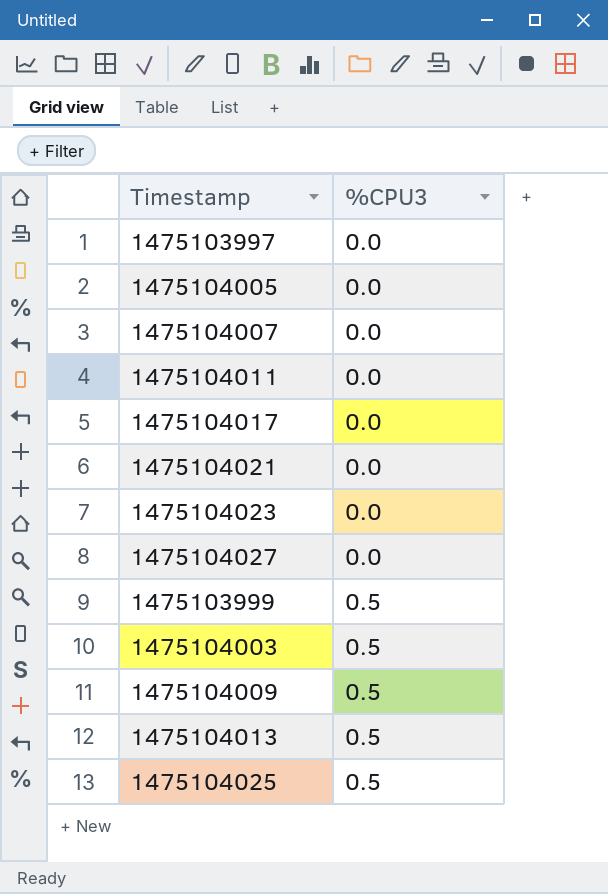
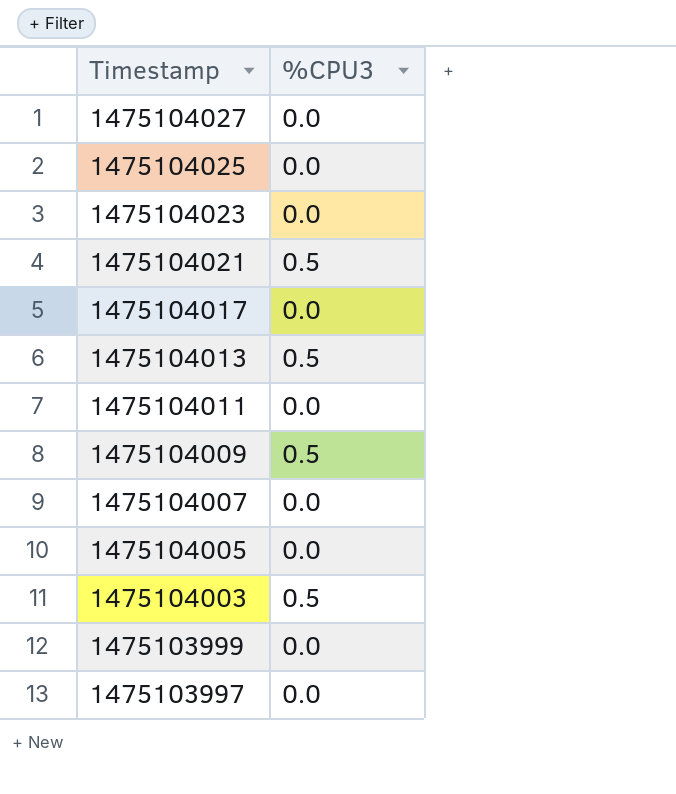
row order: %CPU3 ascending -> Timestamp descending
1475104025 | %CPU3: 0.5 -> 0.0
1475104021 | %CPU3: 0.0 -> 0.5
1475103999 | %CPU3: 0.5 -> 0.0

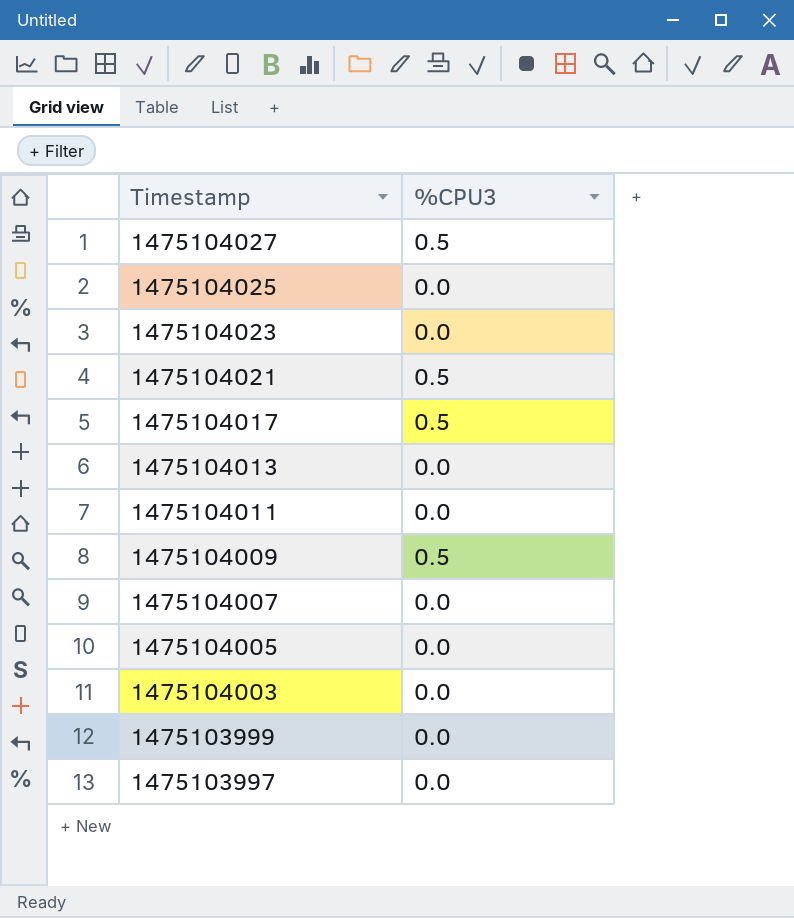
1475104027 | %CPU3: 0.0 -> 0.5
1475104017 | %CPU3: 0.0 -> 0.5
1475104013 | %CPU3: 0.5 -> 0.0
1475104003 | %CPU3: 0.5 -> 0.0

